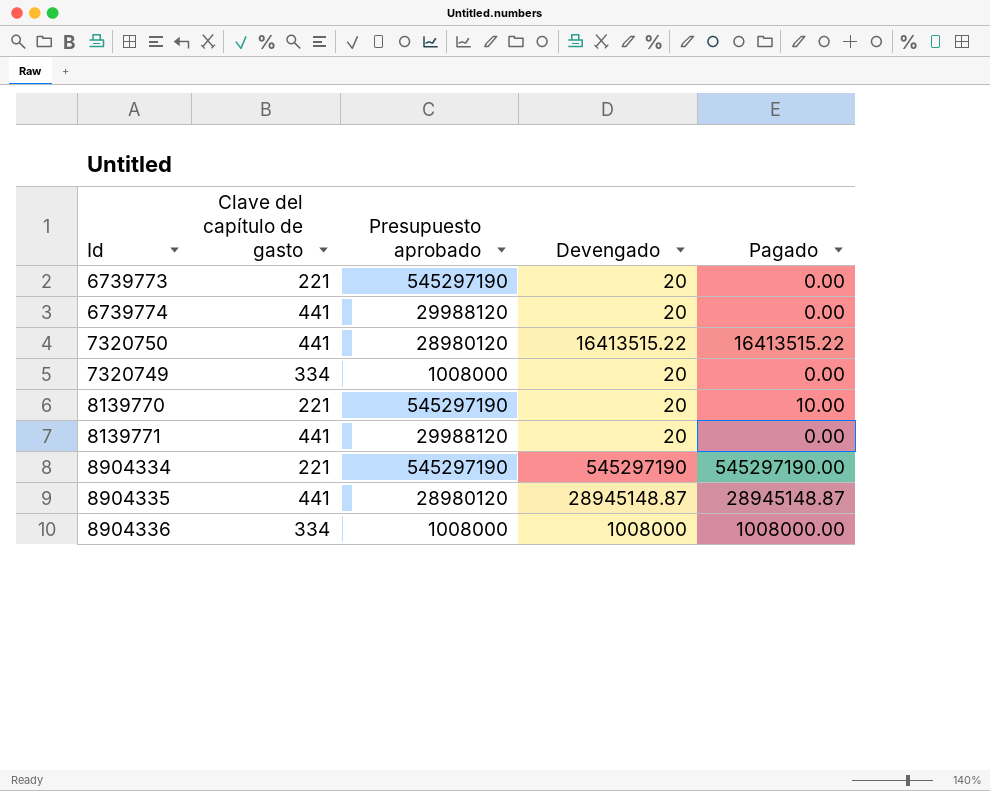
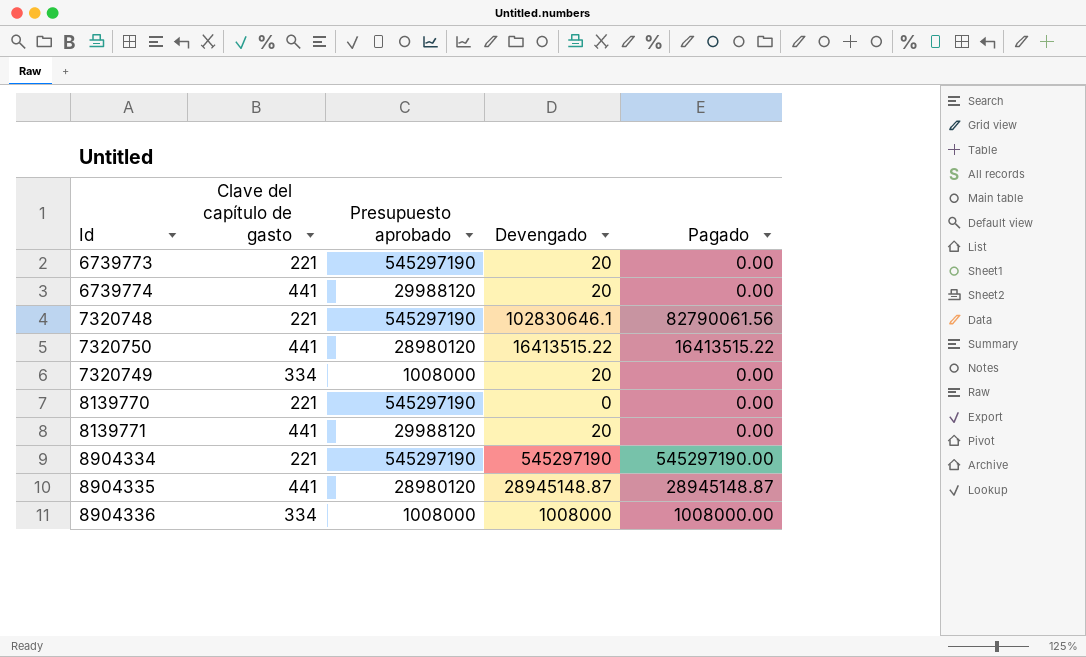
row 7320748: none -> 221 | 545297190 | 102830646.1 | 82790061.56
8139770 | Devengado: 20 -> 0
8139770 | Pagado: 10.00 -> 0.00

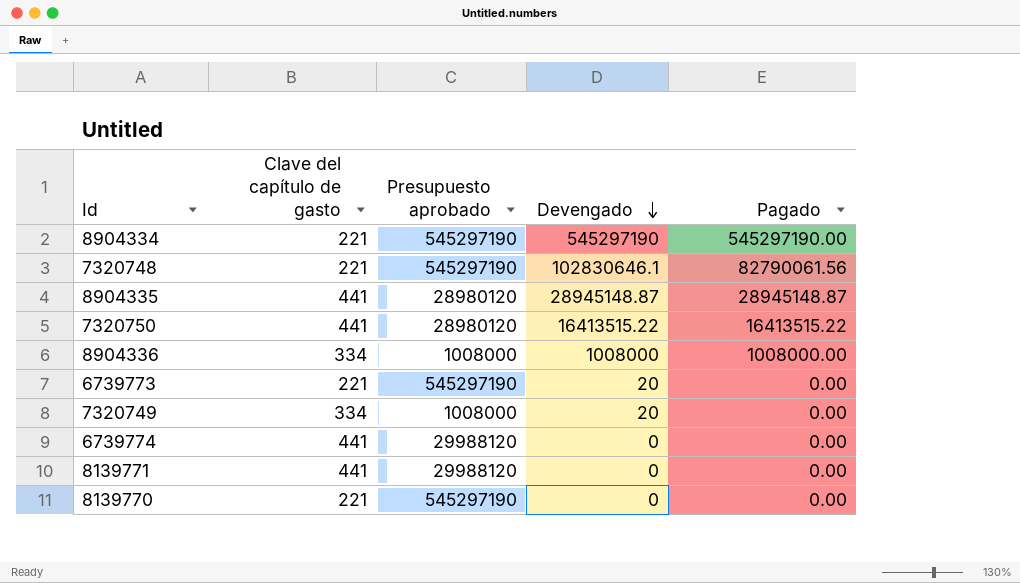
row order: none -> Devengado descending
6739774 | Devengado: 20 -> 0
8139771 | Devengado: 20 -> 0

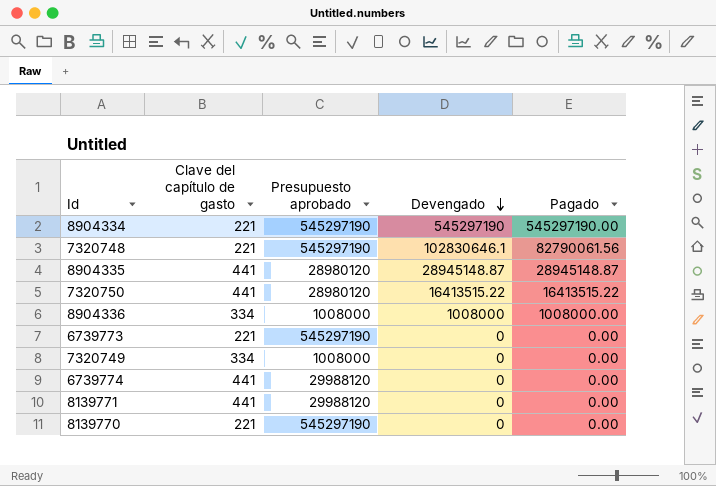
6739773 | Devengado: 20 -> 0
7320749 | Devengado: 20 -> 0

